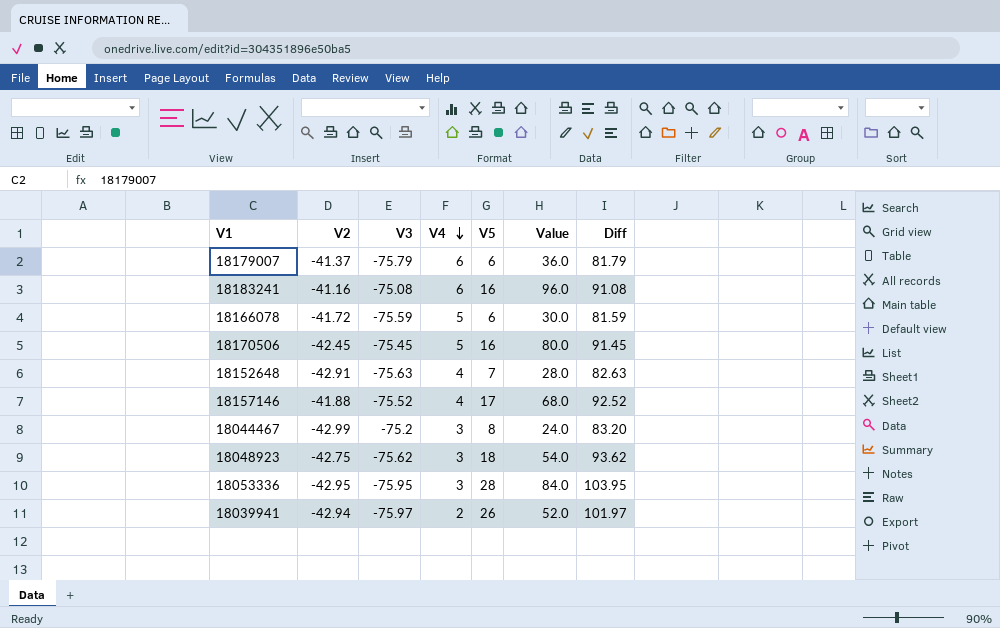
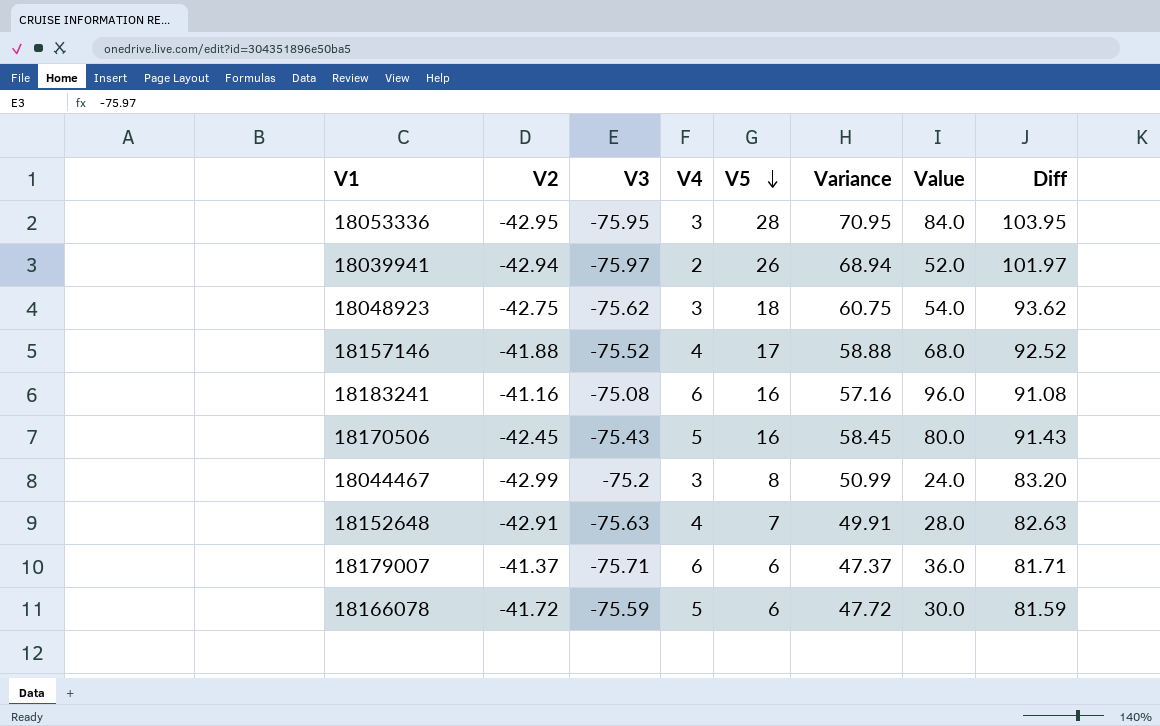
row order: V4 descending -> V5 descending
column Variance | formula: none -> [V5] - [V2]
18170506 | V3: -75.45 -> -75.43
18170506 | Diff: 91.45 -> 91.43
18179007 | V3: -75.79 -> -75.71
18179007 | Diff: 81.79 -> 81.71

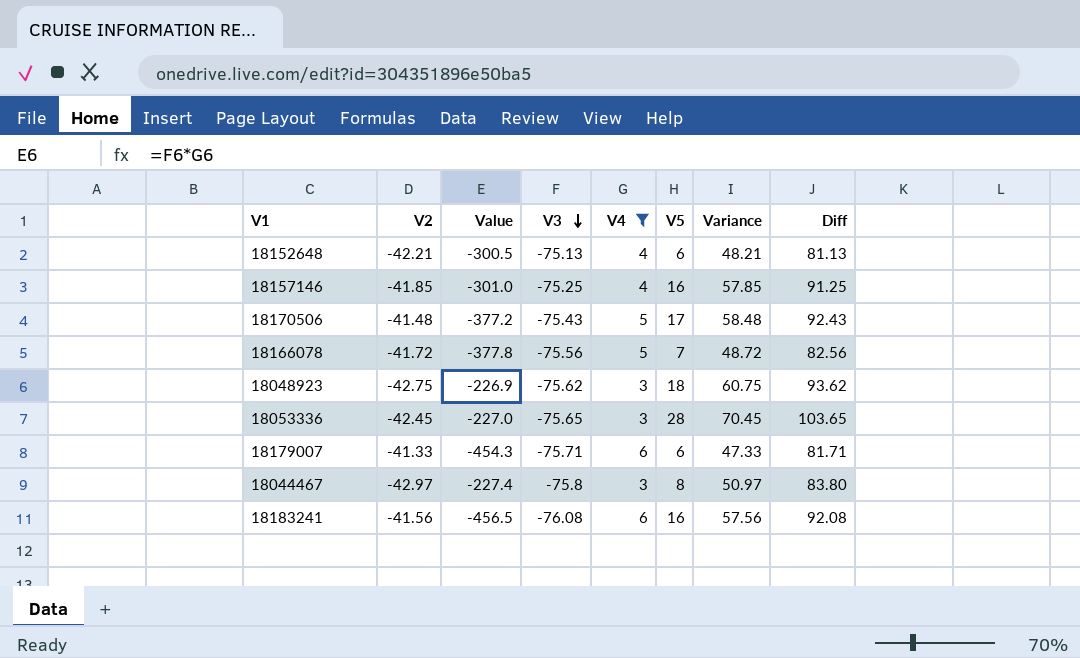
filter: none -> V4 != 2
row order: V5 descending -> V3 descending
column Value | formula: [V4] * [V5] -> [V3] * [V4]
column Value | position: 7 -> 3
18152648 | V2: -42.91 -> -42.21
18152648 | V3: -75.63 -> -75.13
18152648 | V5: 7 -> 6
18152648 | Variance: 49.91 -> 48.21
18152648 | Diff: 82.63 -> 81.13
18157146 | V2: -41.88 -> -41.85
18157146 | V3: -75.52 -> -75.25
18157146 | V5: 17 -> 16
18157146 | Variance: 58.88 -> 57.85
18157146 | Diff: 92.52 -> 91.25
18170506 | V2: -42.45 -> -41.48
18170506 | V5: 16 -> 17
18170506 | Variance: 58.45 -> 58.48
18170506 | Diff: 91.43 -> 92.43
18166078 | V3: -75.59 -> -75.56
18166078 | V5: 6 -> 7
18166078 | Variance: 47.72 -> 48.72
18166078 | Diff: 81.59 -> 82.56
18053336 | V2: -42.95 -> -42.45
18053336 | V3: -75.95 -> -75.65
18053336 | Variance: 70.95 -> 70.45
18053336 | Diff: 103.95 -> 103.65
18179007 | V2: -41.37 -> -41.33
18179007 | Variance: 47.37 -> 47.33
18044467 | V2: -42.99 -> -42.97
18044467 | V3: -75.2 -> -75.8
18044467 | Variance: 50.99 -> 50.97
18044467 | Diff: 83.20 -> 83.80
18183241 | V2: -41.16 -> -41.56
18183241 | V3: -75.08 -> -76.08
18183241 | Variance: 57.16 -> 57.56
18183241 | Diff: 91.08 -> 92.08

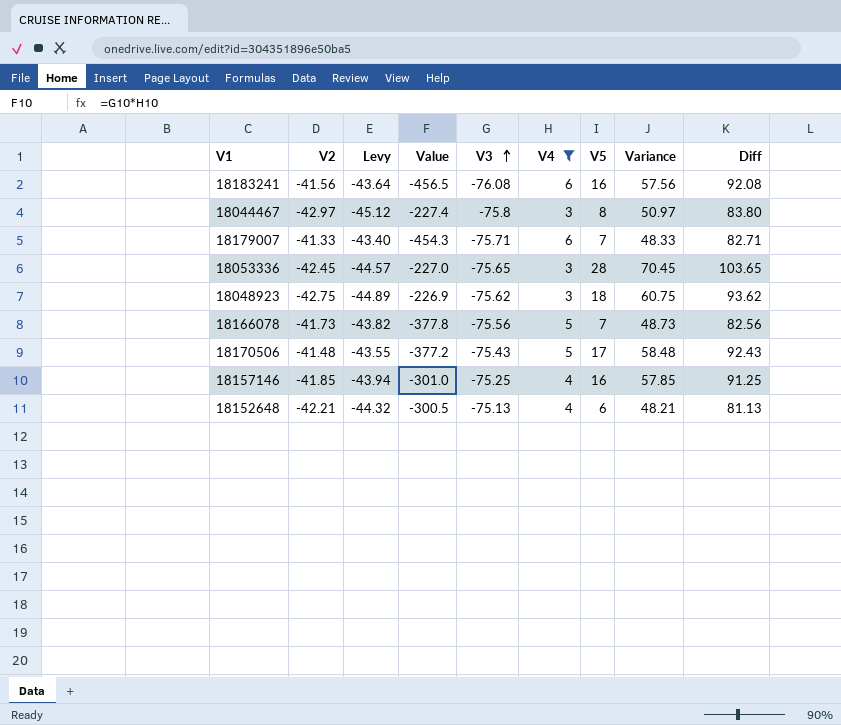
row order: V3 descending -> V3 ascending
column Levy | formula: none -> [V2] * 1.05
18179007 | V5: 6 -> 7
18179007 | Variance: 47.33 -> 48.33
18179007 | Diff: 81.71 -> 82.71
18166078 | V2: -41.72 -> -41.73
18166078 | Variance: 48.72 -> 48.73

